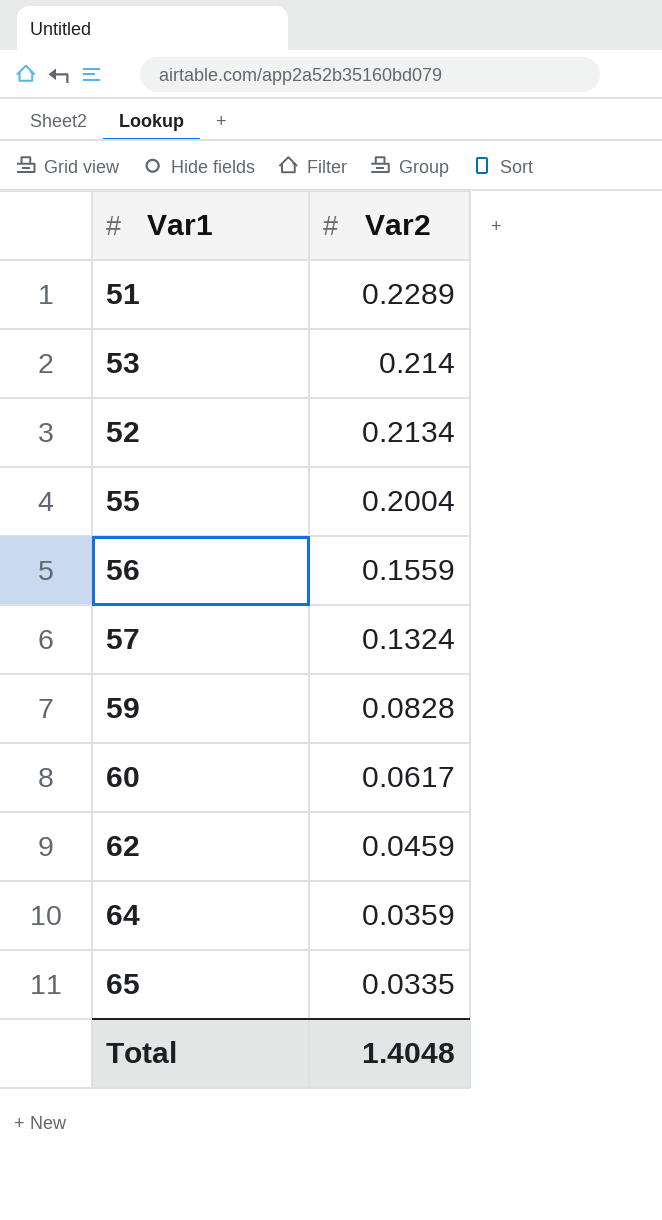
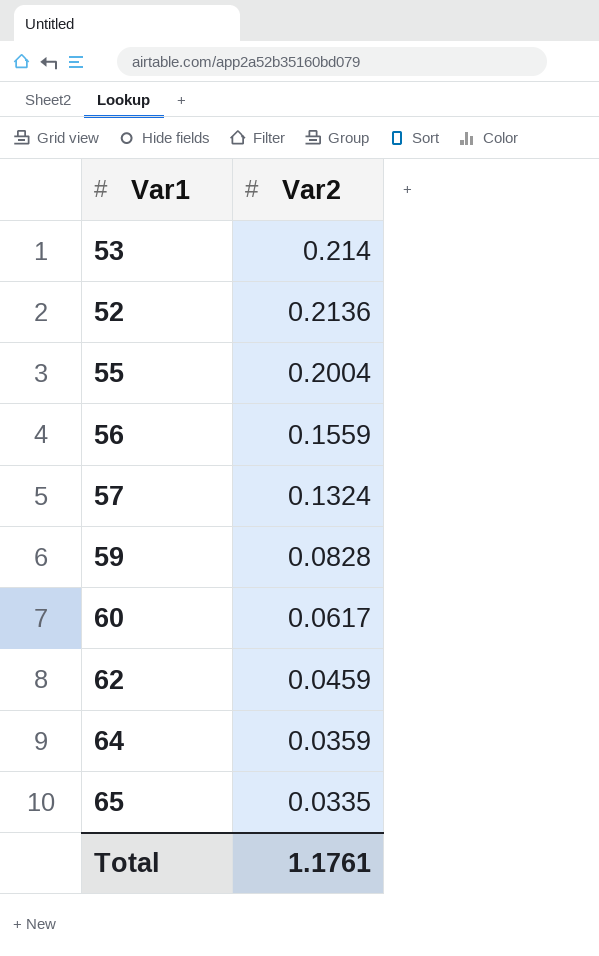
row 51: 0.2289 -> none
52 | Var2: 0.2134 -> 0.2136
Total | Var2: 1.4048 -> 1.1761

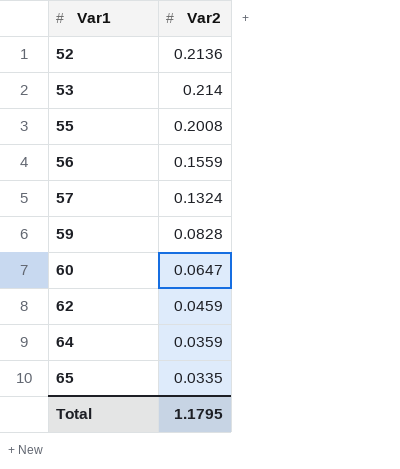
row order: Var2 descending -> Var1 ascending
55 | Var2: 0.2004 -> 0.2008
60 | Var2: 0.0617 -> 0.0647
Total | Var2: 1.1761 -> 1.1795

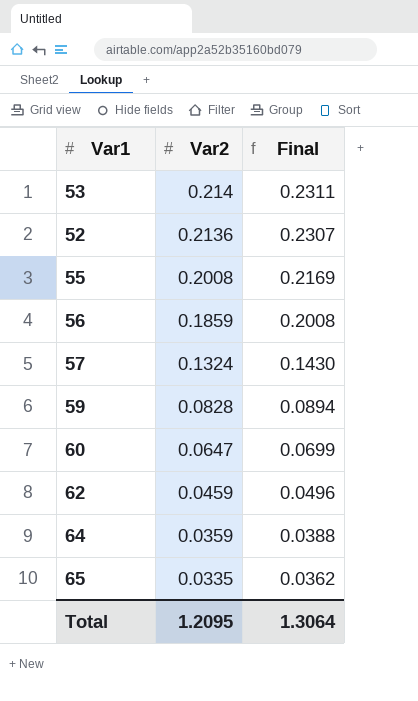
row order: Var1 ascending -> Var2 descending
column Final | formula: none -> [Var2] * 1.08
56 | Var2: 0.1559 -> 0.1859
Total | Var2: 1.1795 -> 1.2095

